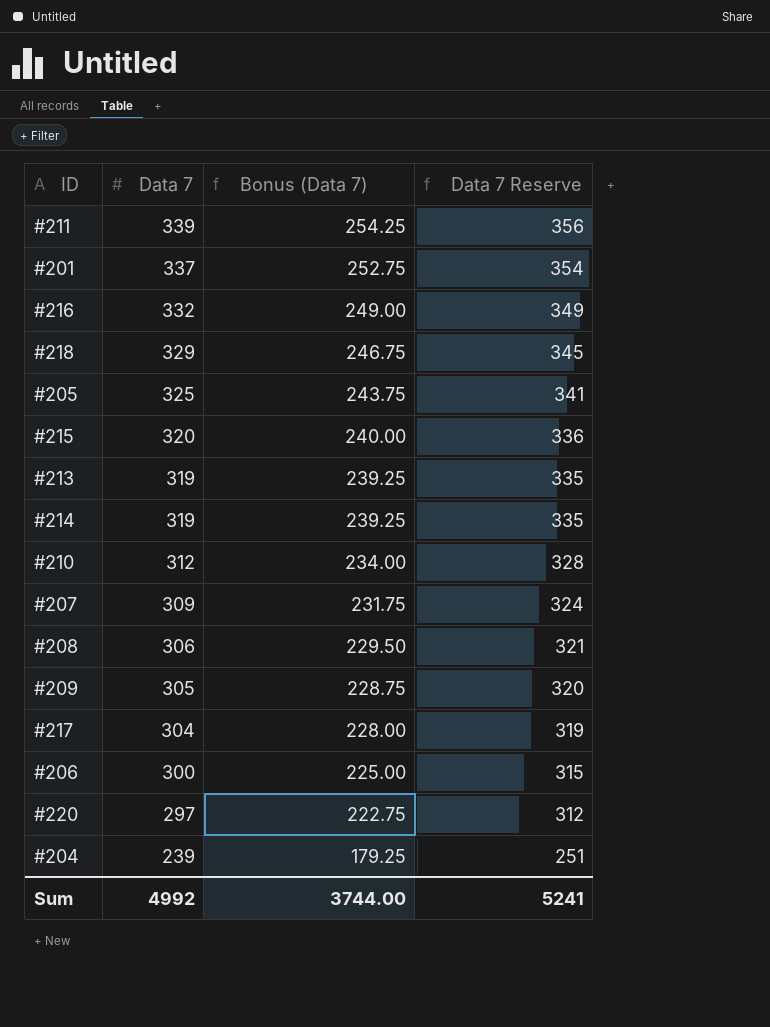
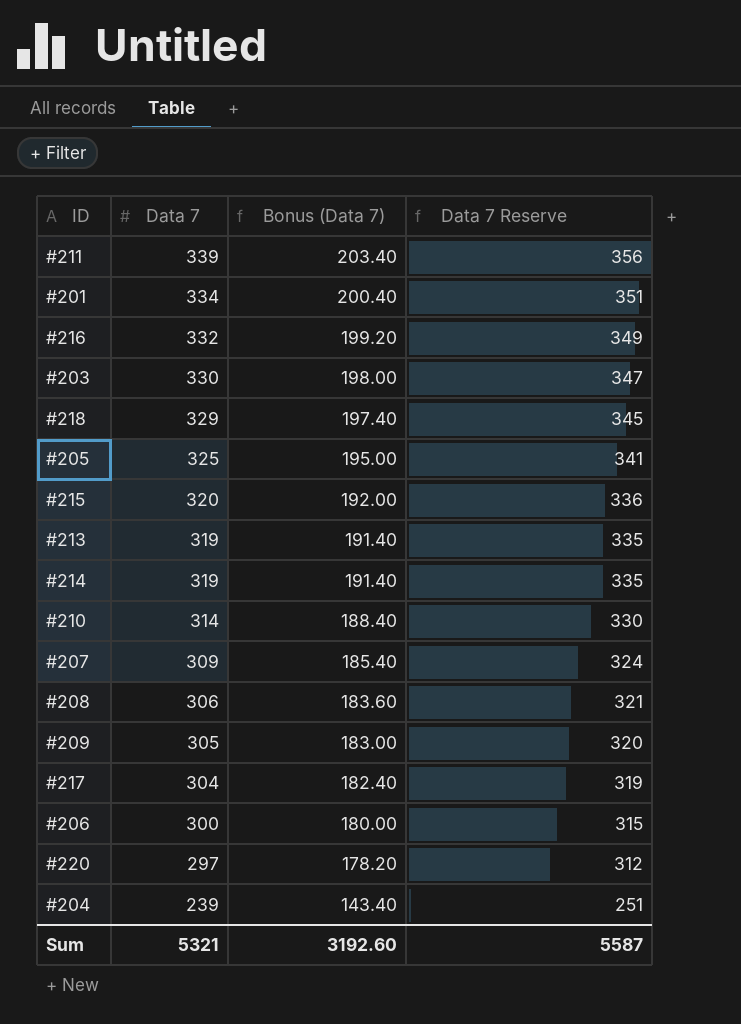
column Bonus (Data 7) | formula: [Data 7] * 0.75 -> [Data 7] * 0.6
#201 | Data 7: 337 -> 334
#201 | Data 7 Reserve: 354 -> 351
row #203: none -> 330 | 198.00 | 347
#210 | Data 7: 312 -> 314
#210 | Data 7 Reserve: 328 -> 330
Sum | Data 7: 4992 -> 5321
Sum | Bonus (Data 7): 3744.00 -> 3192.60
Sum | Data 7 Reserve: 5241 -> 5587

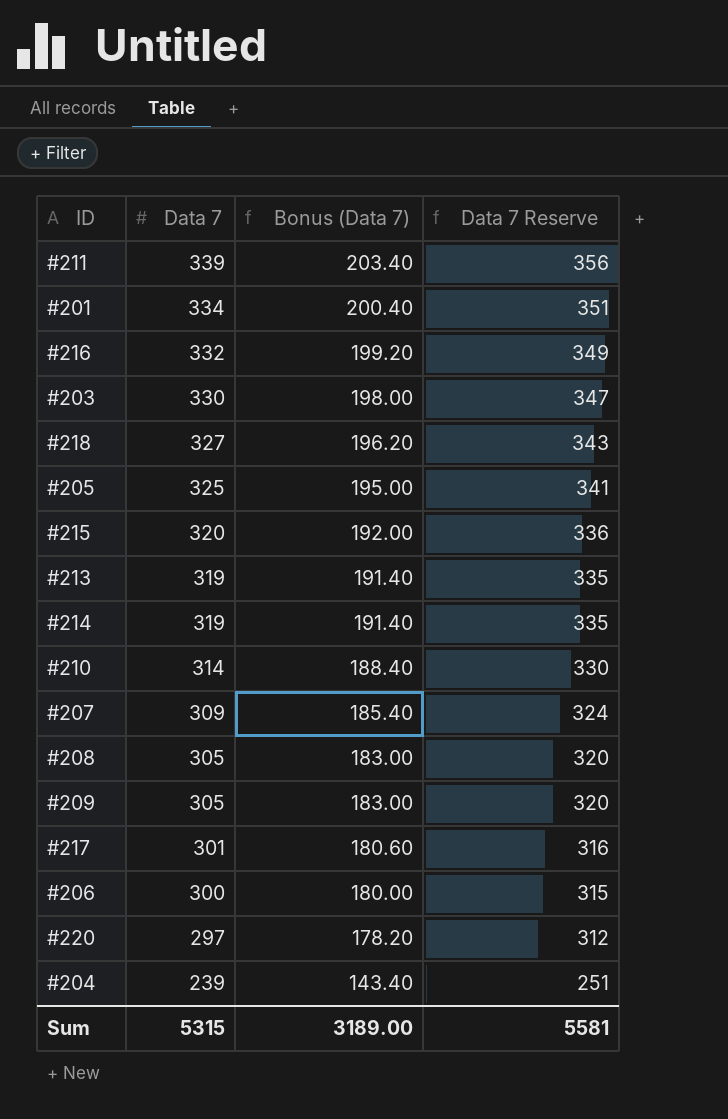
#218 | Data 7: 329 -> 327
#218 | Bonus (Data 7): 197.40 -> 196.20
#218 | Data 7 Reserve: 345 -> 343
#208 | Data 7: 306 -> 305
#208 | Bonus (Data 7): 183.60 -> 183.00
#208 | Data 7 Reserve: 321 -> 320
#217 | Data 7: 304 -> 301
#217 | Bonus (Data 7): 182.40 -> 180.60
#217 | Data 7 Reserve: 319 -> 316
Sum | Data 7: 5321 -> 5315
Sum | Bonus (Data 7): 3192.60 -> 3189.00
Sum | Data 7 Reserve: 5587 -> 5581

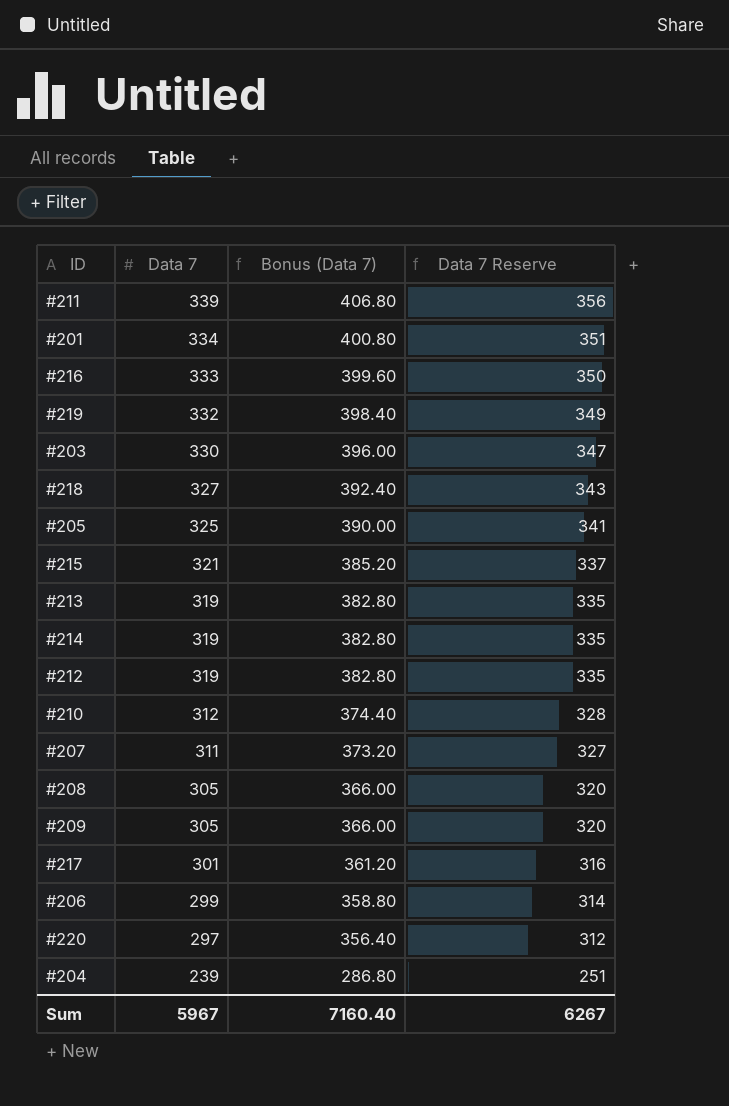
column Bonus (Data 7) | formula: [Data 7] * 0.6 -> [Data 7] * 1.2
#216 | Data 7: 332 -> 333
#216 | Data 7 Reserve: 349 -> 350
row #219: none -> 332 | 398.40 | 349
#215 | Data 7: 320 -> 321
#215 | Data 7 Reserve: 336 -> 337
row #212: none -> 319 | 382.80 | 335
#210 | Data 7: 314 -> 312
#210 | Data 7 Reserve: 330 -> 328
#207 | Data 7: 309 -> 311
#207 | Data 7 Reserve: 324 -> 327
#206 | Data 7: 300 -> 299
#206 | Data 7 Reserve: 315 -> 314
Sum | Data 7: 5315 -> 5967
Sum | Bonus (Data 7): 3189.00 -> 7160.40
Sum | Data 7 Reserve: 5581 -> 6267

